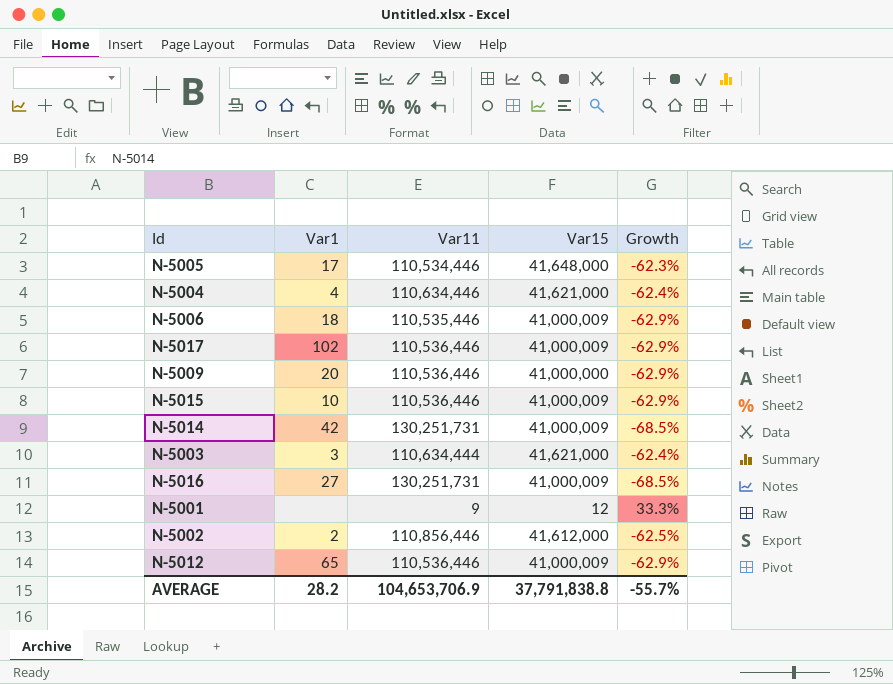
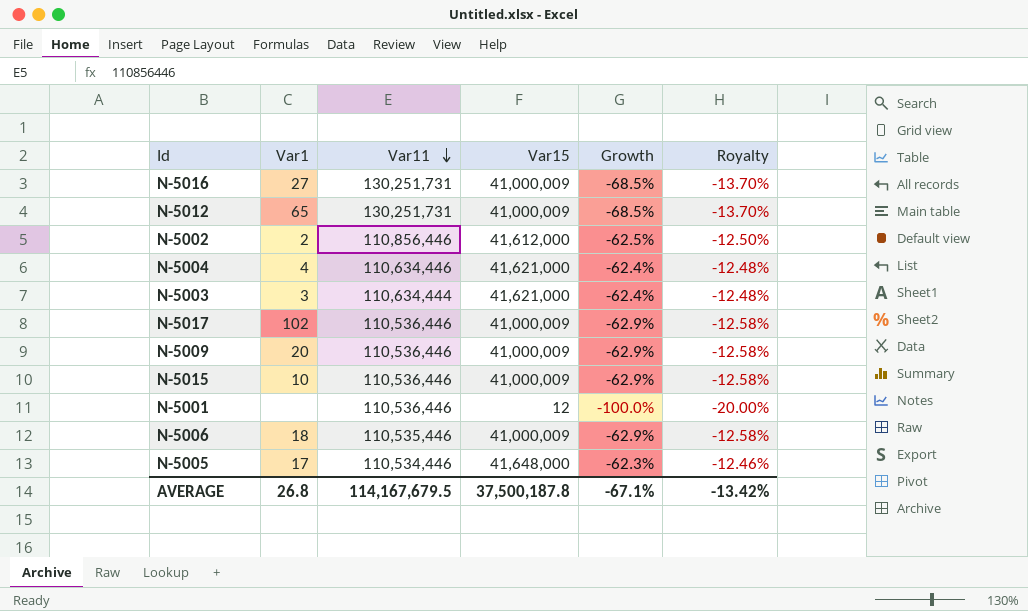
row order: none -> Var11 descending
column Royalty | formula: none -> [Growth] * 0.2
row N-5014: 42 | 130,251,731 | 41,000,009 | -68.5% -> none
N-5012 | Var11: 110,536,446 -> 130,251,731
N-5012 | Growth: -62.9% -> -68.5%
N-5009 | Var15: 41,000,000 -> 41,000,009
N-5001 | Var11: 9 -> 110,536,446
N-5001 | Growth: 33.3% -> -100.0%
AVERAGE | Var1: 28.2 -> 26.8
AVERAGE | Var11: 104,653,706.9 -> 114,167,679.5
AVERAGE | Var15: 37,791,838.8 -> 37,500,187.8
AVERAGE | Growth: -55.7% -> -67.1%

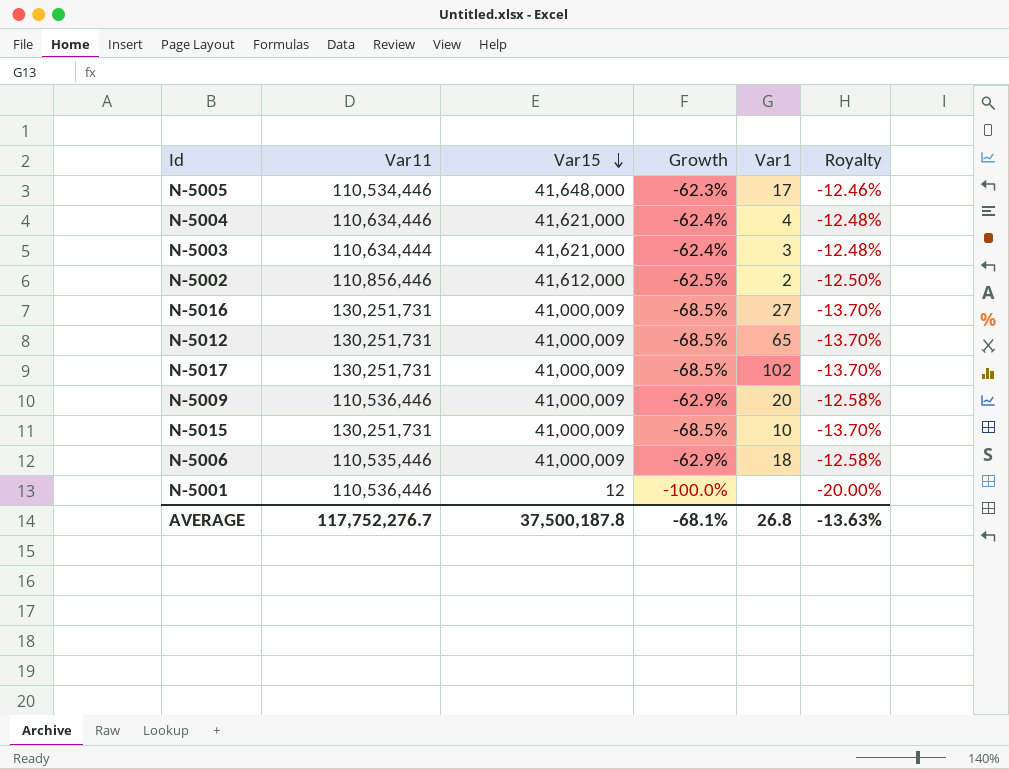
row order: Var11 descending -> Var15 descending
column Var1 | position: 2 -> 5
N-5017 | Var11: 110,536,446 -> 130,251,731
N-5017 | Growth: -62.9% -> -68.5%
N-5017 | Royalty: -12.58% -> -13.70%
N-5015 | Var11: 110,536,446 -> 130,251,731
N-5015 | Growth: -62.9% -> -68.5%
N-5015 | Royalty: -12.58% -> -13.70%
AVERAGE | Var11: 114,167,679.5 -> 117,752,276.7
AVERAGE | Growth: -67.1% -> -68.1%
AVERAGE | Royalty: -13.42% -> -13.63%

